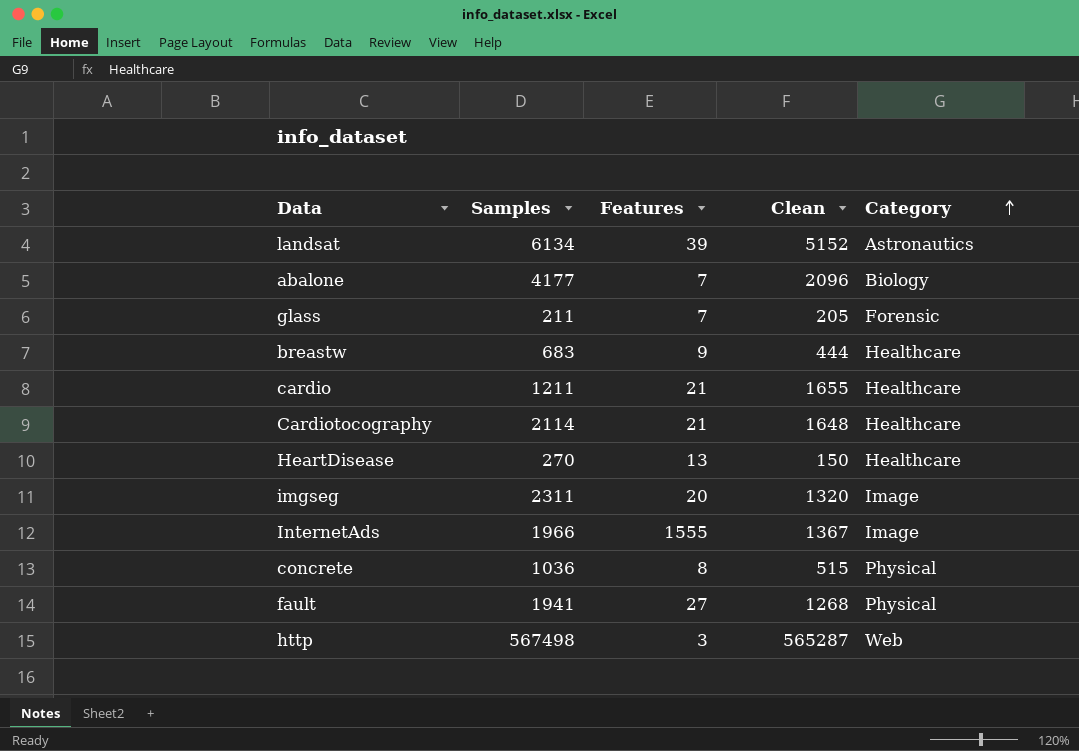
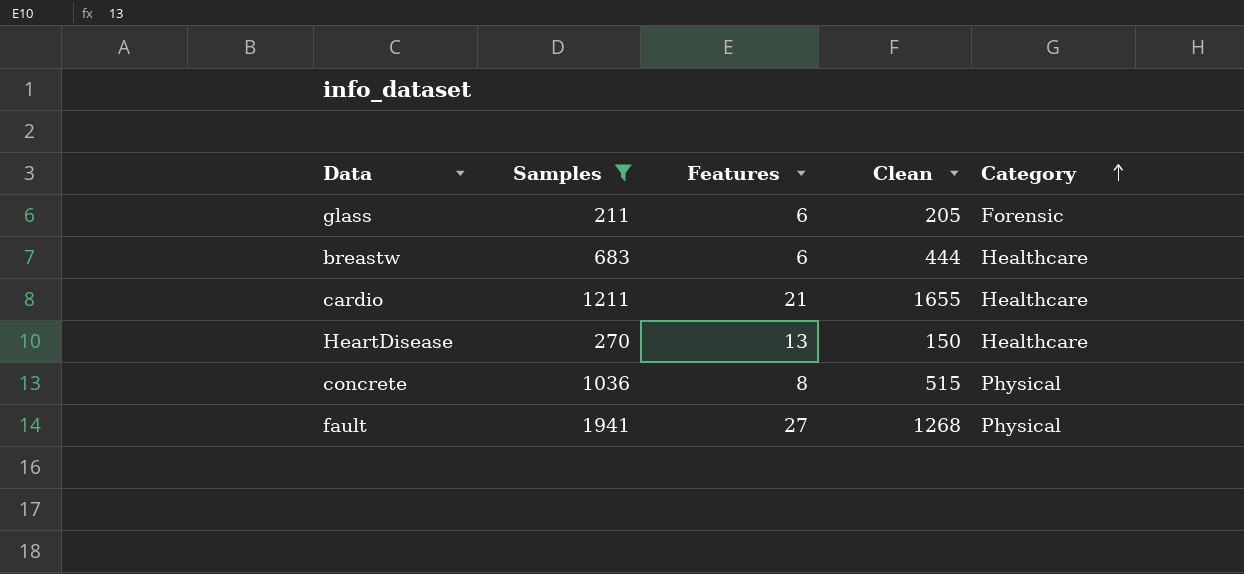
filter: none -> Samples <= 1941
glass | Features: 7 -> 6
breastw | Features: 9 -> 6

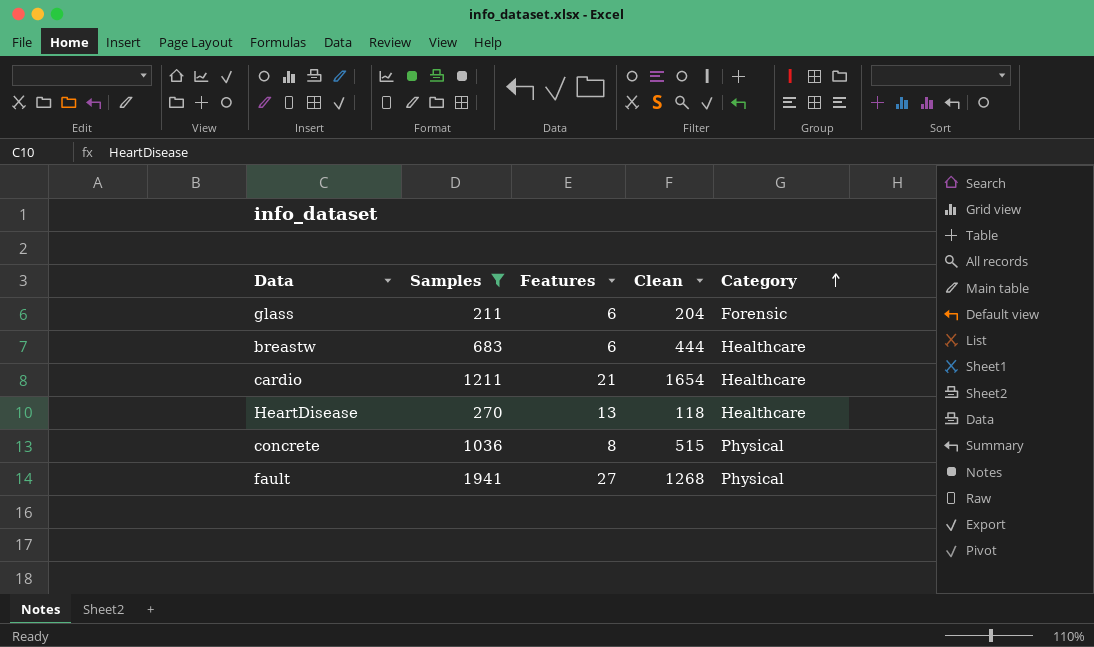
glass | Clean: 205 -> 204
cardio | Clean: 1655 -> 1654
HeartDisease | Clean: 150 -> 118

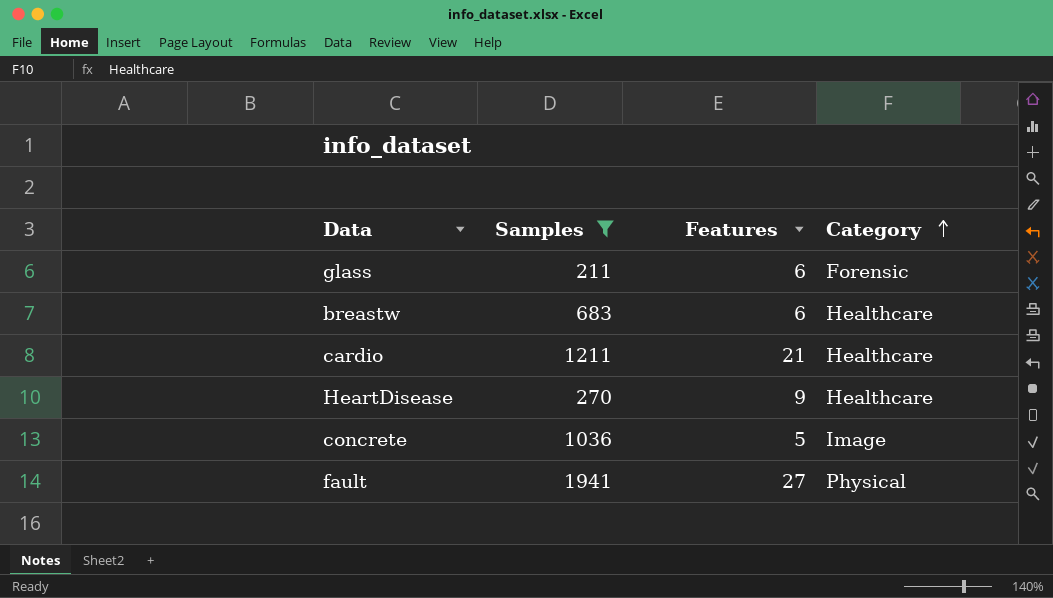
column Clean | position: 4 -> none
HeartDisease | Features: 13 -> 9
concrete | Features: 8 -> 5
concrete | Category: Physical -> Image

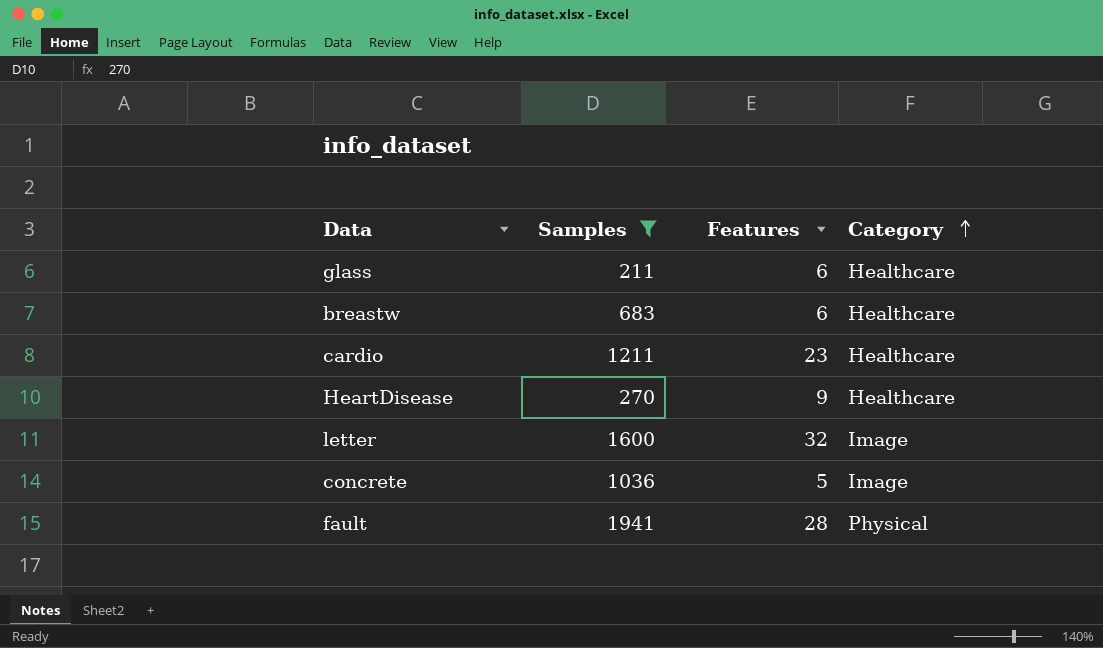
glass | Category: Forensic -> Healthcare
cardio | Features: 21 -> 23
row letter: none -> 1600 | 32 | Image
fault | Features: 27 -> 28

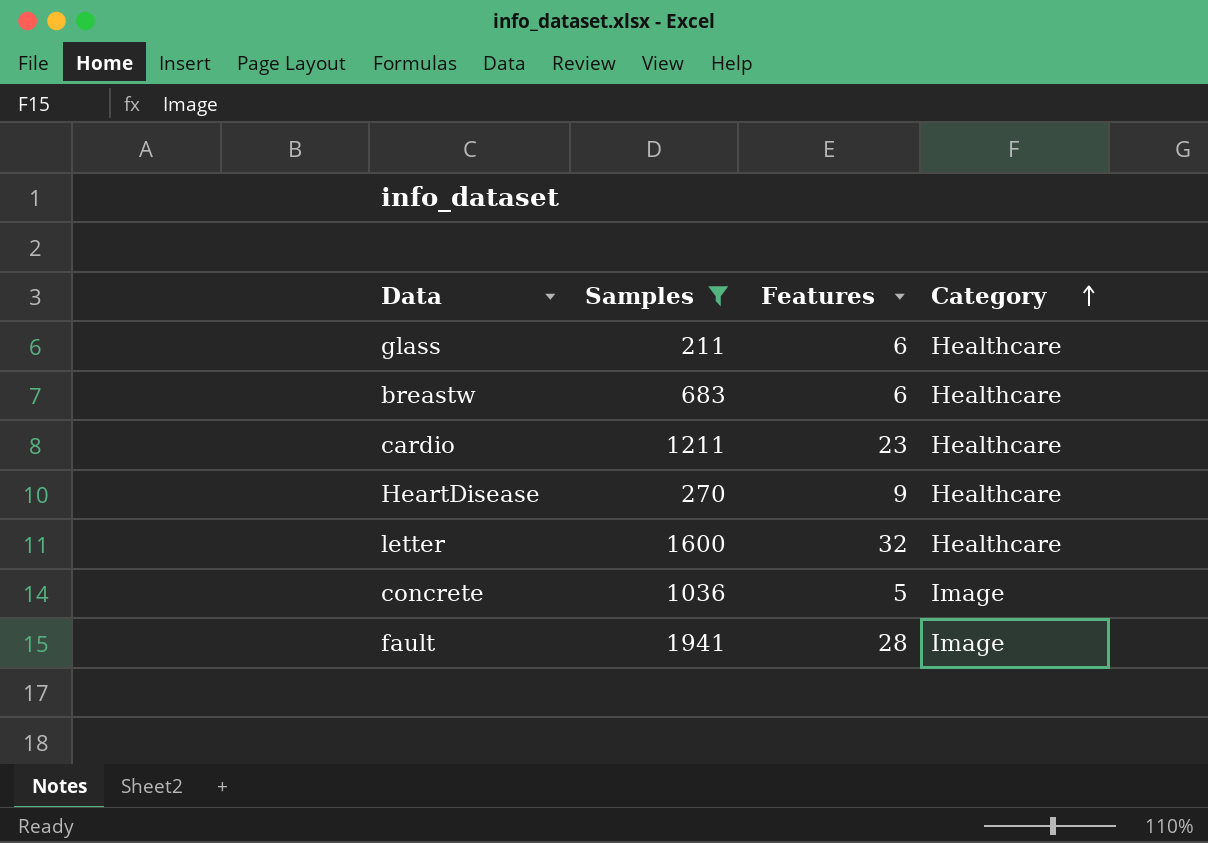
letter | Category: Image -> Healthcare
fault | Category: Physical -> Image

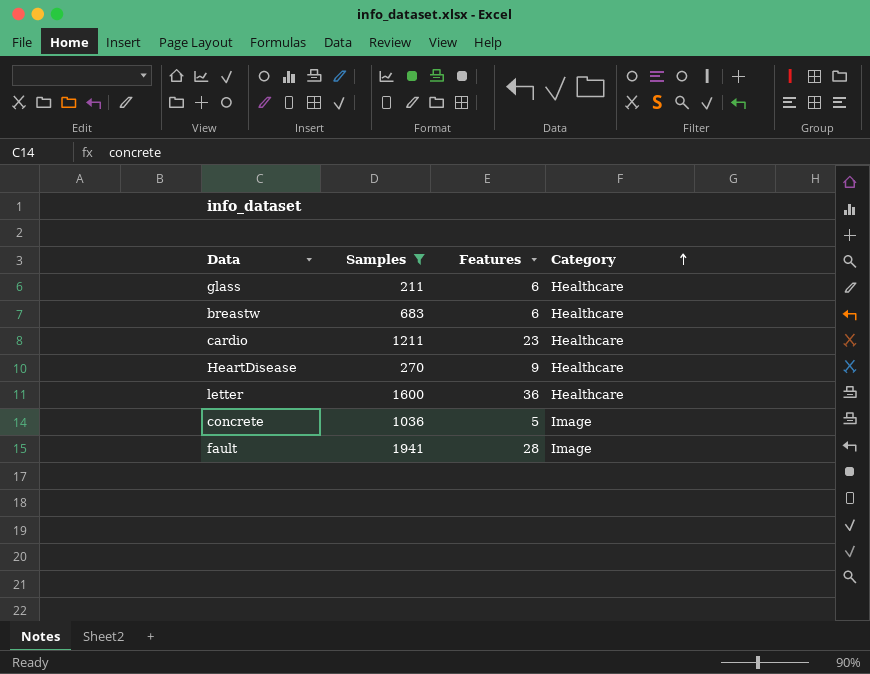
letter | Features: 32 -> 36

